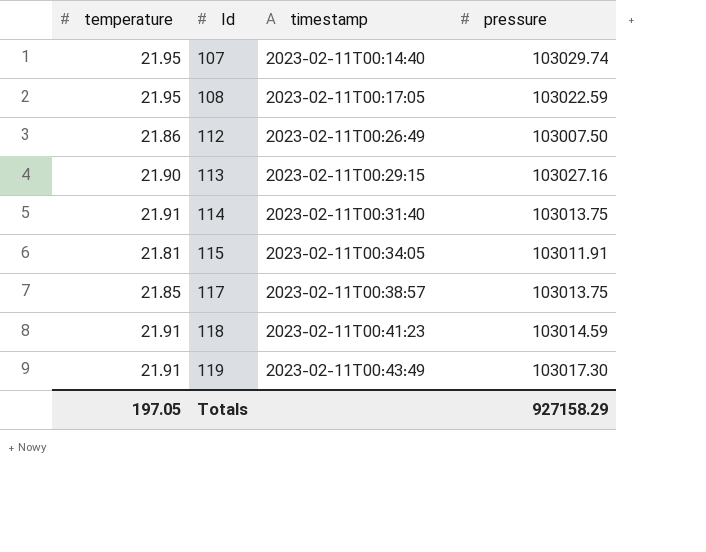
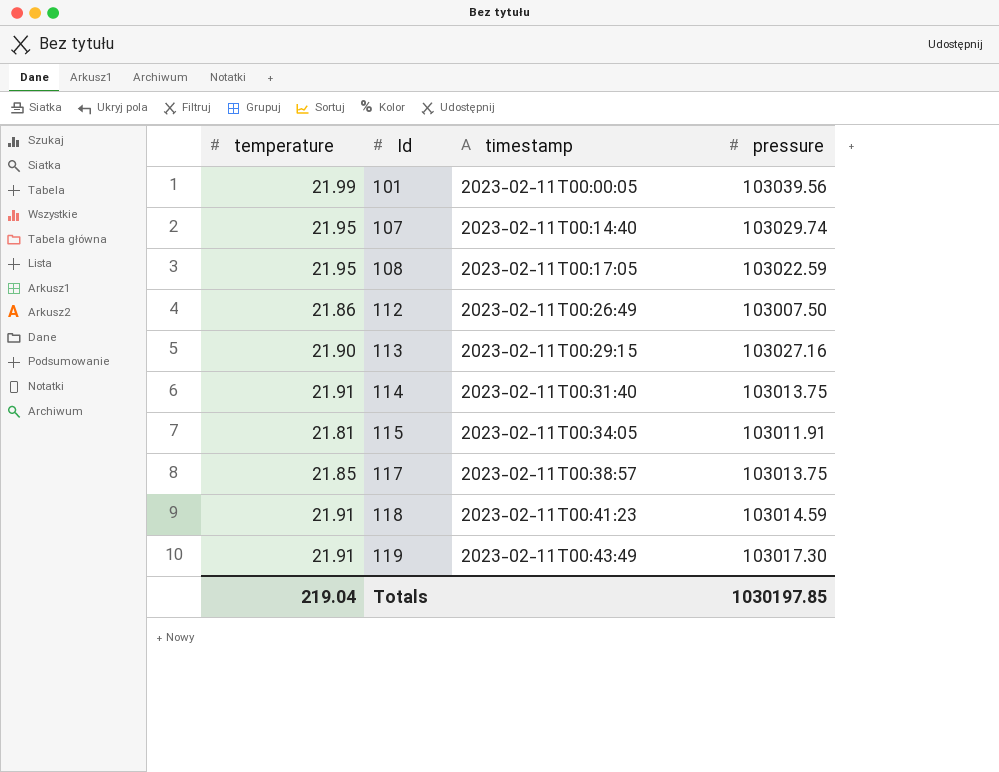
row 101: none -> 21.99 | 2023-02-11T00:00:05 | 103039.56
Totals | temperature: 197.05 -> 219.04
Totals | pressure: 927158.29 -> 1030197.85

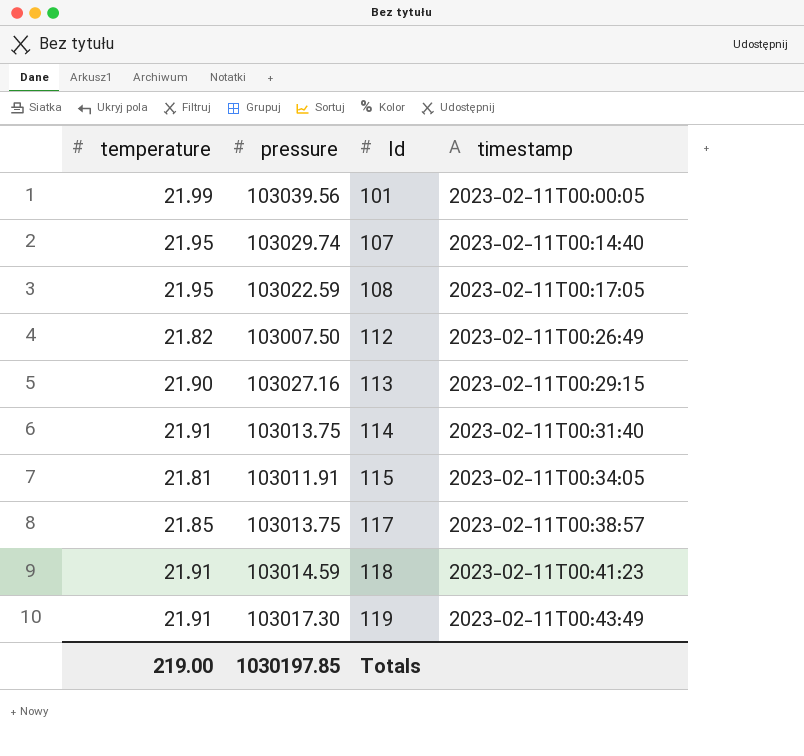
column pressure | position: 4 -> 2
112 | temperature: 21.86 -> 21.82
Totals | temperature: 219.04 -> 219.00

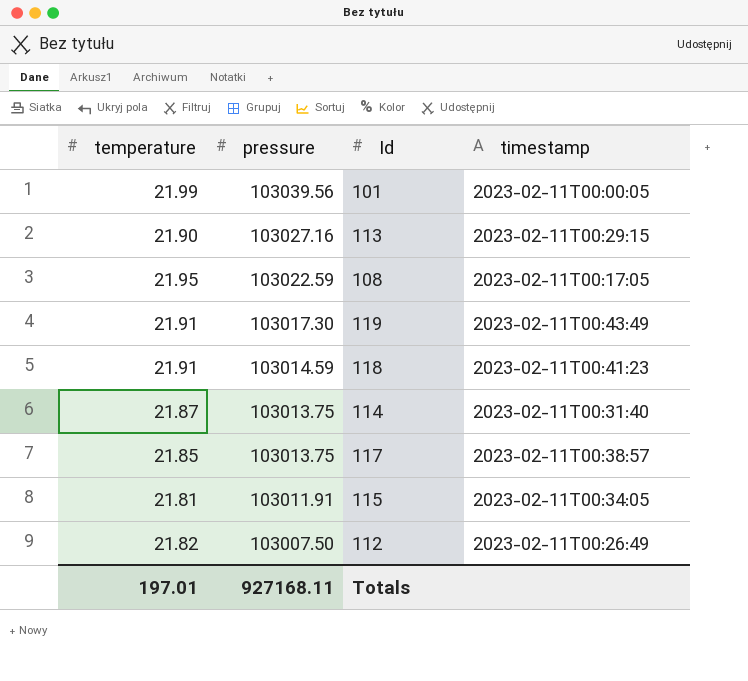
row order: Id ascending -> pressure descending
row 107: 21.95 | 103029.74 | 2023-02-11T00:14:40 -> none
114 | temperature: 21.91 -> 21.87
Totals | temperature: 219.00 -> 197.01
Totals | pressure: 1030197.85 -> 927168.11

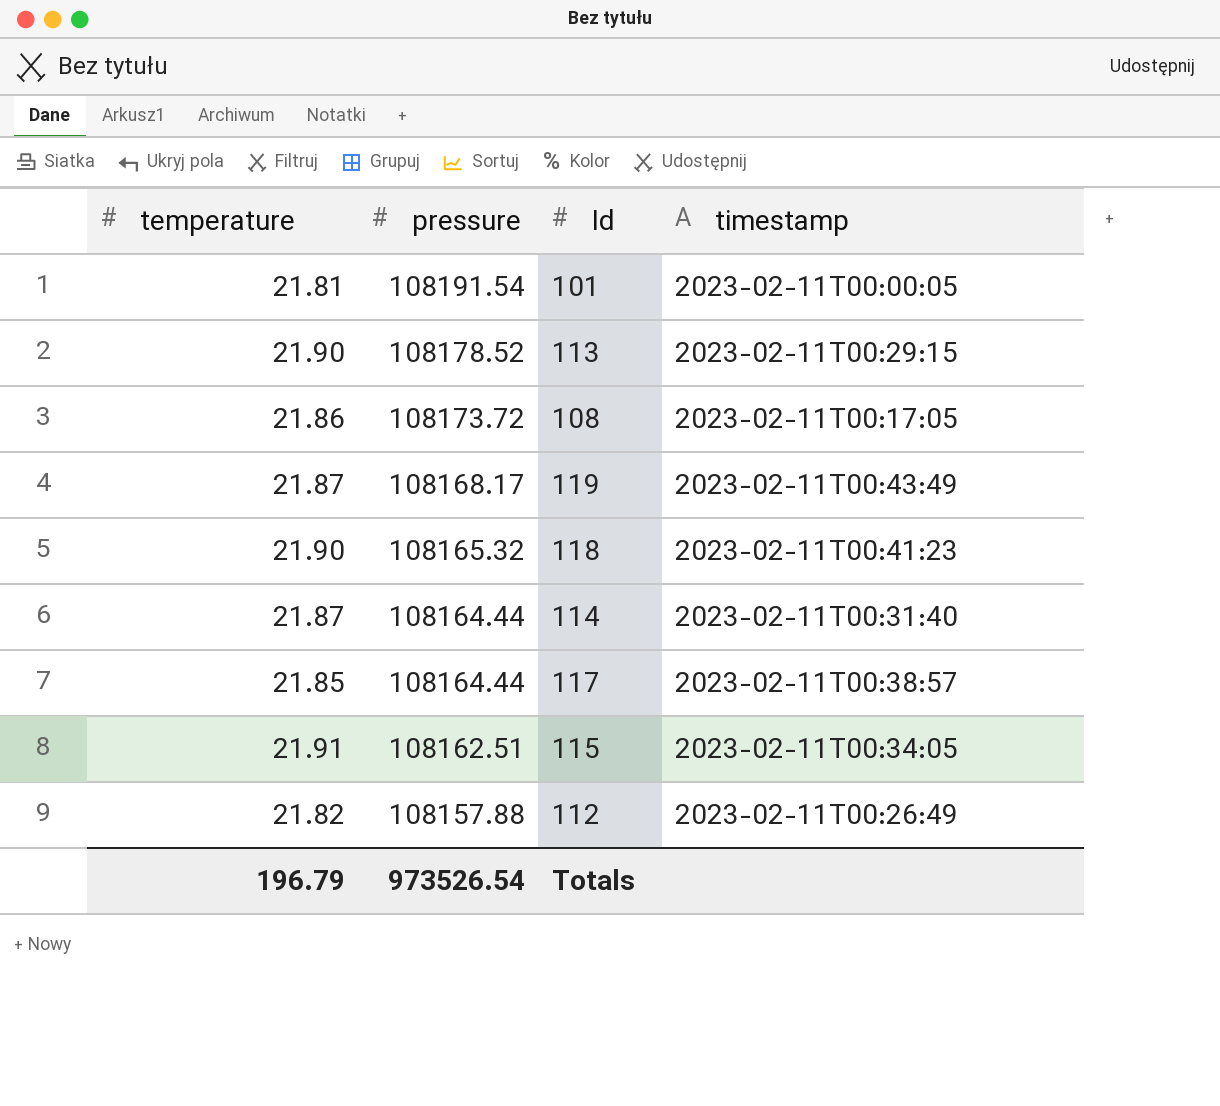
101 | temperature: 21.99 -> 21.81
101 | pressure: 103039.56 -> 108191.54
113 | pressure: 103027.16 -> 108178.52
108 | temperature: 21.95 -> 21.86
108 | pressure: 103022.59 -> 108173.72
119 | temperature: 21.91 -> 21.87
119 | pressure: 103017.30 -> 108168.17
118 | temperature: 21.91 -> 21.90
118 | pressure: 103014.59 -> 108165.32
114 | pressure: 103013.75 -> 108164.44
117 | pressure: 103013.75 -> 108164.44
115 | temperature: 21.81 -> 21.91
115 | pressure: 103011.91 -> 108162.51
112 | pressure: 103007.50 -> 108157.88
Totals | temperature: 197.01 -> 196.79
Totals | pressure: 927168.11 -> 973526.54

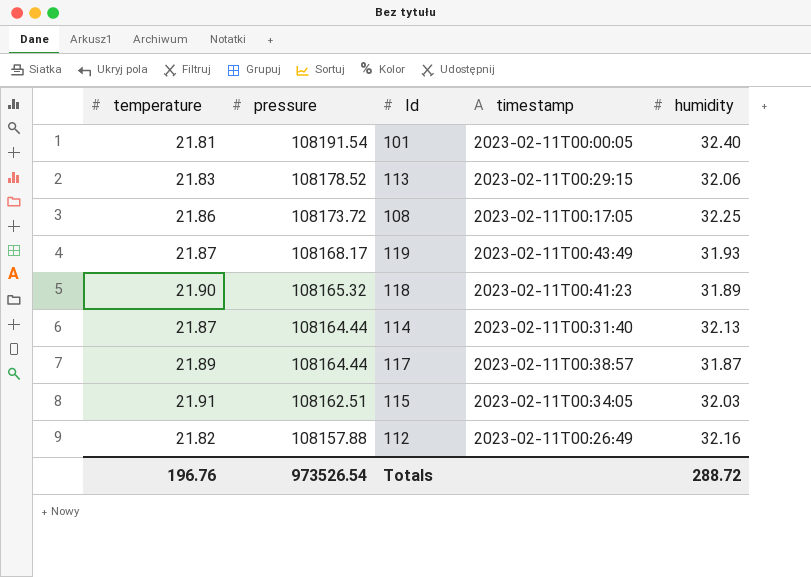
column humidity | position: none -> 5
113 | temperature: 21.90 -> 21.83
117 | temperature: 21.85 -> 21.89
Totals | temperature: 196.79 -> 196.76

